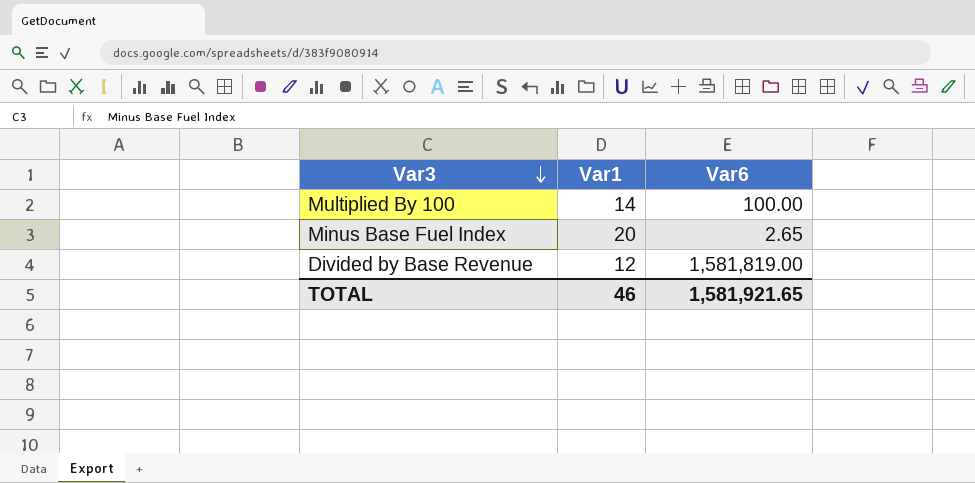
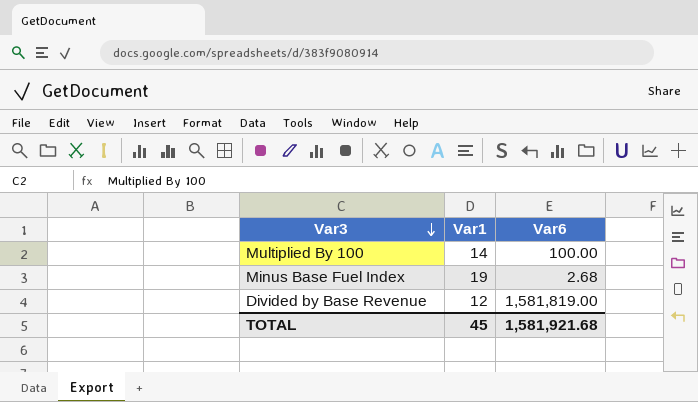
Minus Base Fuel Index | Var1: 20 -> 19
Minus Base Fuel Index | Var6: 2.65 -> 2.68
TOTAL | Var1: 46 -> 45
TOTAL | Var6: 1,581,921.65 -> 1,581,921.68

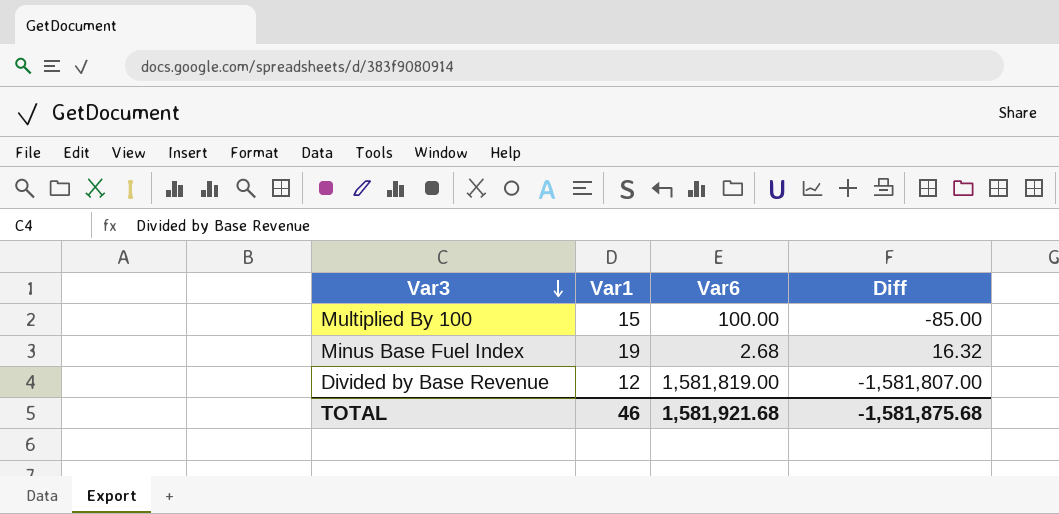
column Diff | formula: none -> [Var1] - [Var6]
Multiplied By 100 | Var1: 14 -> 15
TOTAL | Var1: 45 -> 46

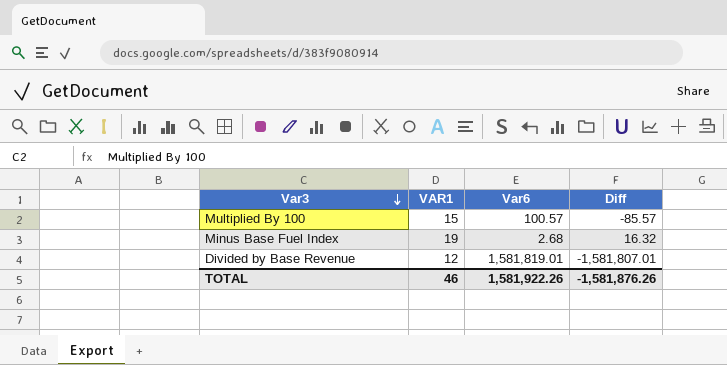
column name: Var1 -> VAR1
Multiplied By 100 | Var6: 100.00 -> 100.57
Multiplied By 100 | Diff: -85.00 -> -85.57
Divided by Base Revenue | Var6: 1,581,819.00 -> 1,581,819.01
Divided by Base Revenue | Diff: -1,581,807.00 -> -1,581,807.01
TOTAL | Var6: 1,581,921.68 -> 1,581,922.26
TOTAL | Diff: -1,581,875.68 -> -1,581,876.26

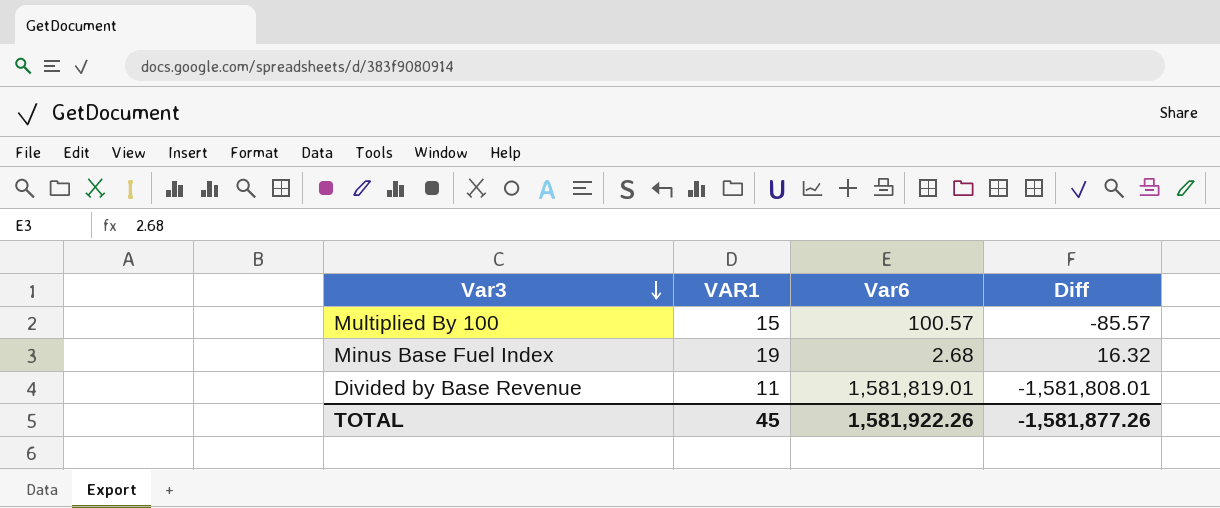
Divided by Base Revenue | VAR1: 12 -> 11
Divided by Base Revenue | Diff: -1,581,807.01 -> -1,581,808.01
TOTAL | VAR1: 46 -> 45
TOTAL | Diff: -1,581,876.26 -> -1,581,877.26

